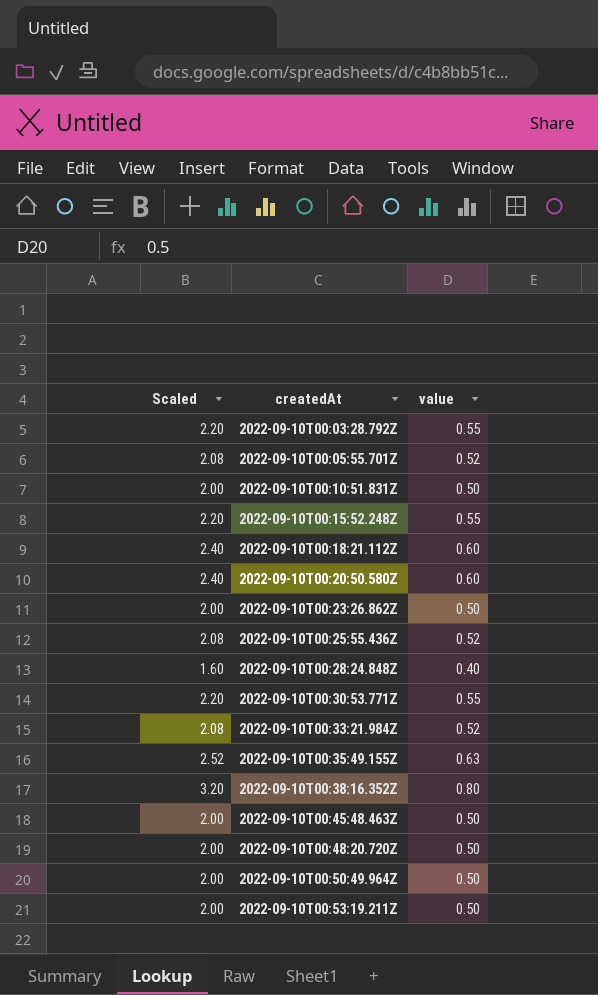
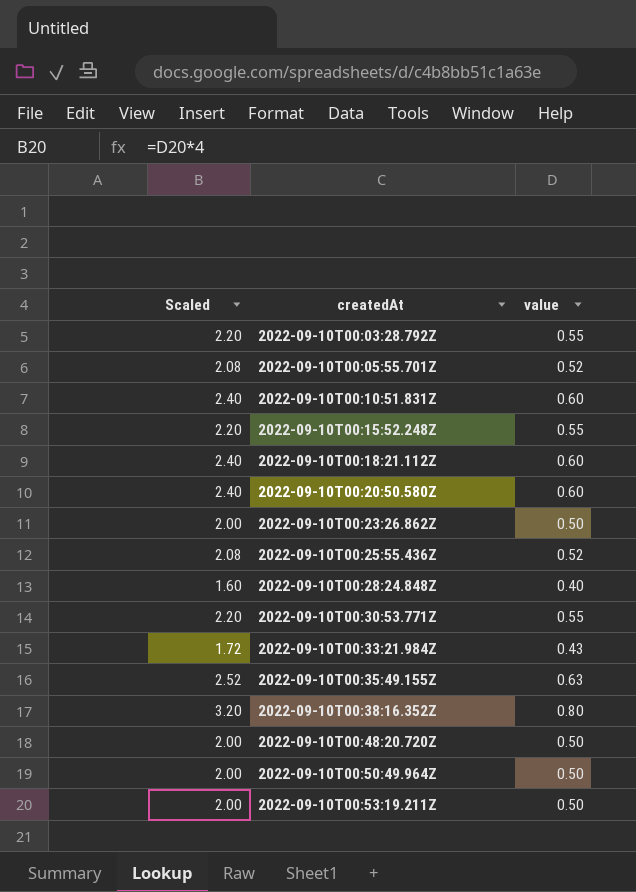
row 2022-09-10T00:45:48.463Z: 2.00 | 0.50 -> none
2022-09-10T00:10:51.831Z | Scaled: 2.00 -> 2.40
2022-09-10T00:10:51.831Z | value: 0.50 -> 0.60
2022-09-10T00:33:21.984Z | Scaled: 2.08 -> 1.72
2022-09-10T00:33:21.984Z | value: 0.52 -> 0.43

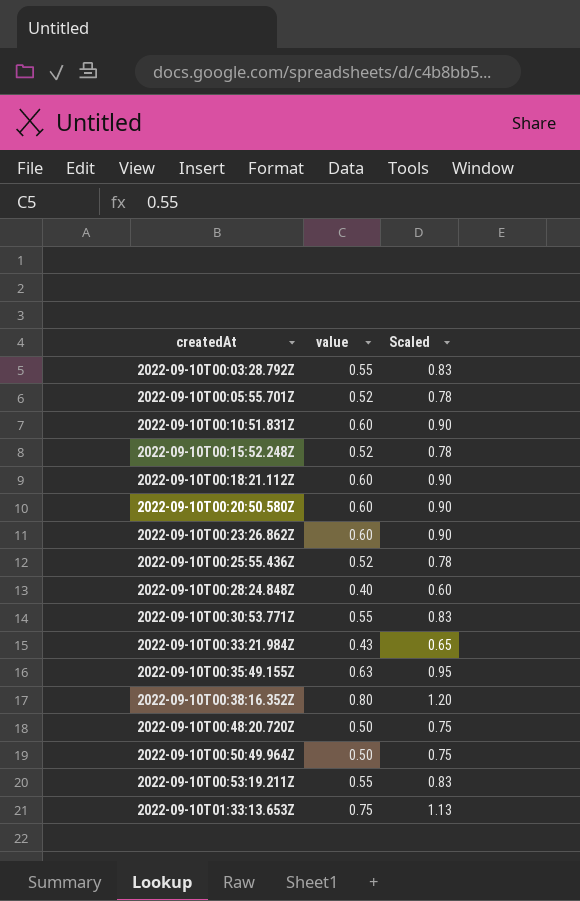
column Scaled | formula: [value] * 4 -> [value] * 1.5
column Scaled | position: 1 -> 3
2022-09-10T00:15:52.248Z | value: 0.55 -> 0.52
2022-09-10T00:23:26.862Z | value: 0.50 -> 0.60
2022-09-10T00:53:19.211Z | value: 0.50 -> 0.55
row 2022-09-10T01:33:13.653Z: none -> 0.75 | 1.13

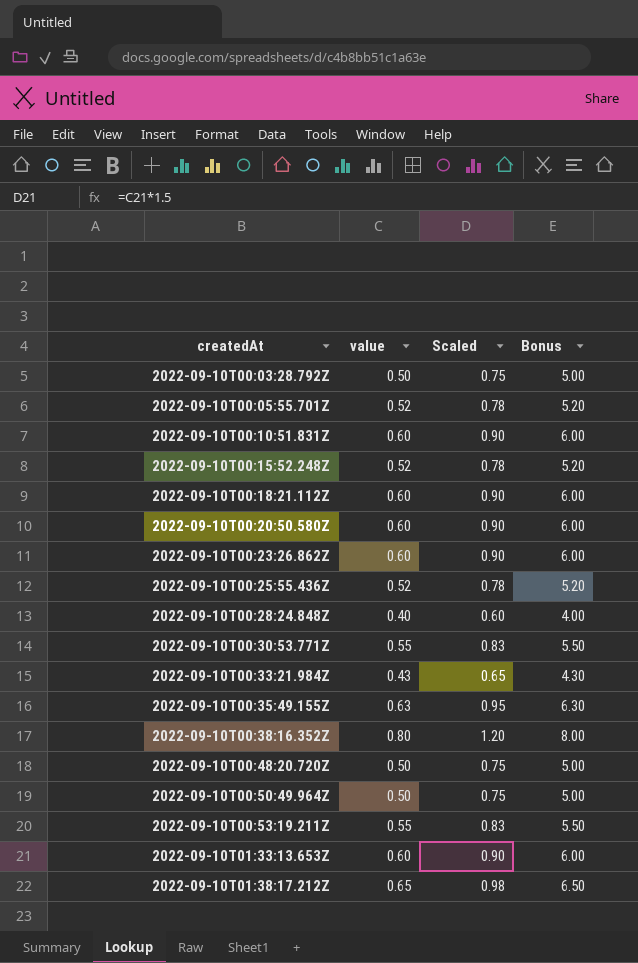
column Bonus | formula: none -> [value] * 10
2022-09-10T00:03:28.792Z | value: 0.55 -> 0.50
2022-09-10T00:03:28.792Z | Scaled: 0.83 -> 0.75
2022-09-10T01:33:13.653Z | value: 0.75 -> 0.60
2022-09-10T01:33:13.653Z | Scaled: 1.13 -> 0.90
row 2022-09-10T01:38:17.212Z: none -> 0.65 | 0.98 | 6.50

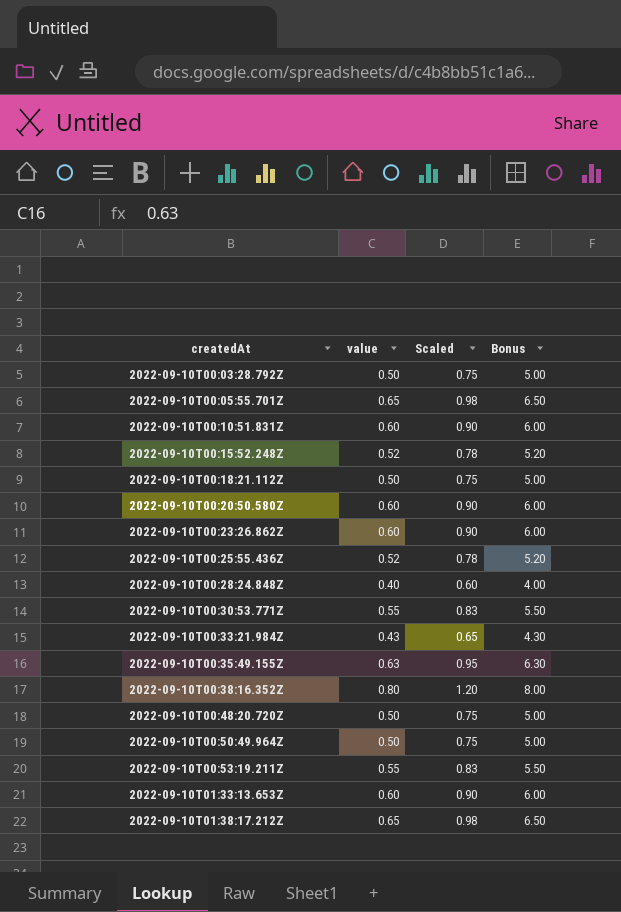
2022-09-10T00:05:55.701Z | value: 0.52 -> 0.65
2022-09-10T00:05:55.701Z | Scaled: 0.78 -> 0.98
2022-09-10T00:05:55.701Z | Bonus: 5.20 -> 6.50
2022-09-10T00:18:21.112Z | value: 0.60 -> 0.50
2022-09-10T00:18:21.112Z | Scaled: 0.90 -> 0.75
2022-09-10T00:18:21.112Z | Bonus: 6.00 -> 5.00

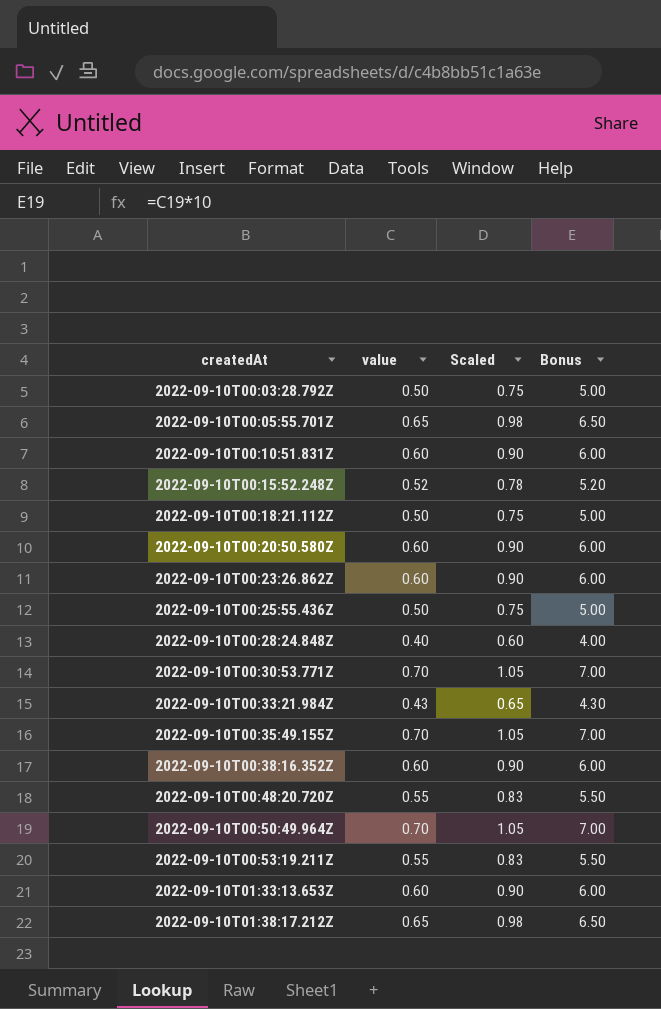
2022-09-10T00:25:55.436Z | value: 0.52 -> 0.50
2022-09-10T00:25:55.436Z | Scaled: 0.78 -> 0.75
2022-09-10T00:25:55.436Z | Bonus: 5.20 -> 5.00
2022-09-10T00:30:53.771Z | value: 0.55 -> 0.70
2022-09-10T00:30:53.771Z | Scaled: 0.83 -> 1.05
2022-09-10T00:30:53.771Z | Bonus: 5.50 -> 7.00
2022-09-10T00:35:49.155Z | value: 0.63 -> 0.70
2022-09-10T00:35:49.155Z | Scaled: 0.95 -> 1.05
2022-09-10T00:35:49.155Z | Bonus: 6.30 -> 7.00
2022-09-10T00:38:16.352Z | value: 0.80 -> 0.60
2022-09-10T00:38:16.352Z | Scaled: 1.20 -> 0.90
2022-09-10T00:38:16.352Z | Bonus: 8.00 -> 6.00
2022-09-10T00:48:20.720Z | value: 0.50 -> 0.55
2022-09-10T00:48:20.720Z | Scaled: 0.75 -> 0.83
2022-09-10T00:48:20.720Z | Bonus: 5.00 -> 5.50
2022-09-10T00:50:49.964Z | value: 0.50 -> 0.70
2022-09-10T00:50:49.964Z | Scaled: 0.75 -> 1.05
2022-09-10T00:50:49.964Z | Bonus: 5.00 -> 7.00

